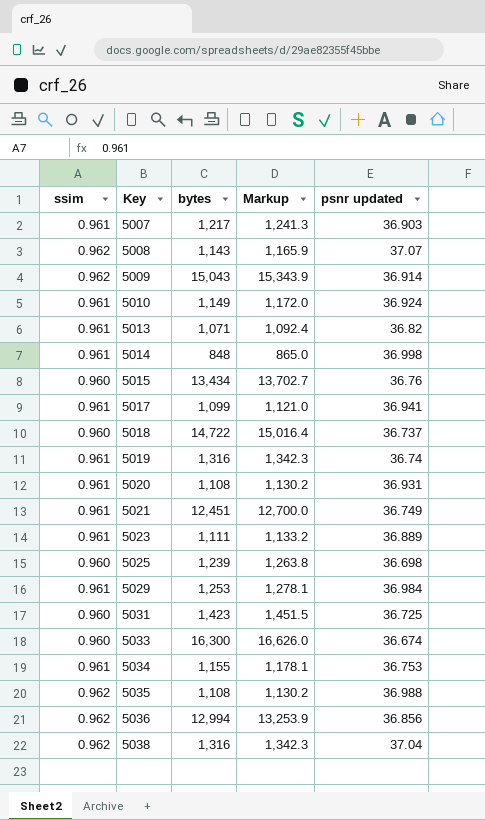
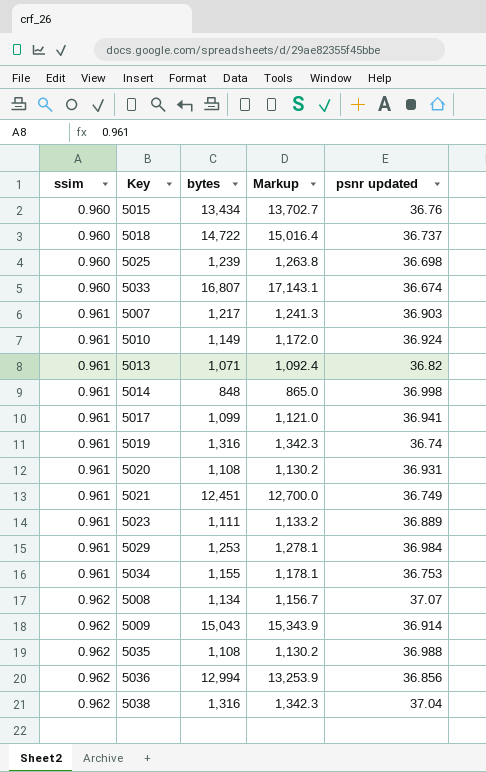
row order: Key ascending -> ssim ascending
row 5031: 0.960 | 1,423 | 1,451.5 | 36.725 -> none
5033 | bytes: 16,300 -> 16,807
5033 | Markup: 16,626.0 -> 17,143.1
5008 | bytes: 1,143 -> 1,134
5008 | Markup: 1,165.9 -> 1,156.7

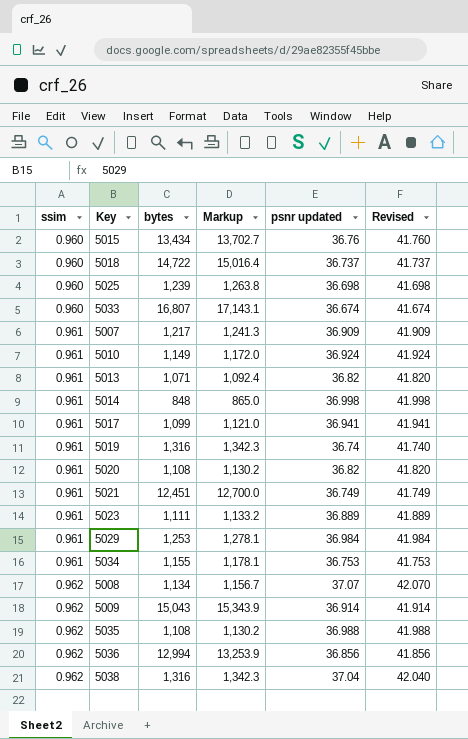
column Revised | formula: none -> [psnr updated] + 5
5007 | psnr updated: 36.903 -> 36.909
5020 | psnr updated: 36.931 -> 36.82

